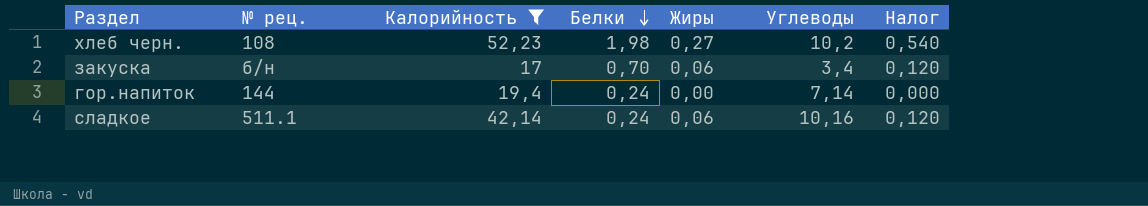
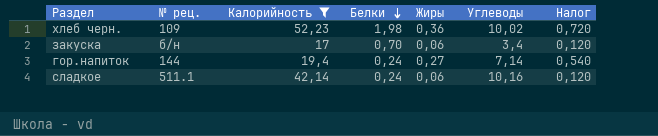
хлеб черн. | № рец.: 108 -> 109
хлеб черн. | Жиры: 0,27 -> 0,36
хлеб черн. | Углеводы: 10,2 -> 10,02
хлеб черн. | Налог: 0,540 -> 0,720
гор.напиток | Жиры: 0,00 -> 0,27
гор.напиток | Налог: 0,000 -> 0,540

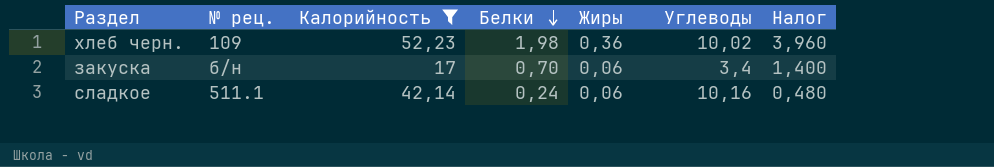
column Налог | formula: [Жиры] * 2 -> [Белки] * 2
row гор.напиток: 144 | 19,4 | 0,24 | 0,27 | 7,14 | 0,540 -> none

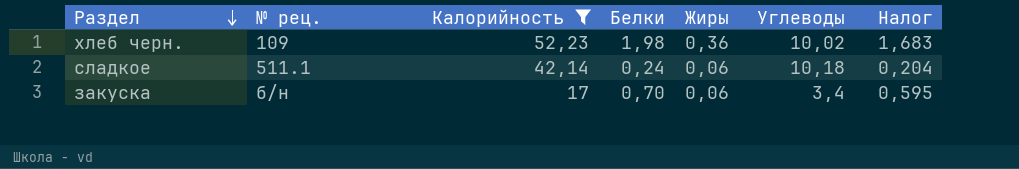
row order: Белки descending -> Раздел descending
column Налог | formula: [Белки] * 2 -> [Белки] * 0,85
сладкое | Углеводы: 10,16 -> 10,18

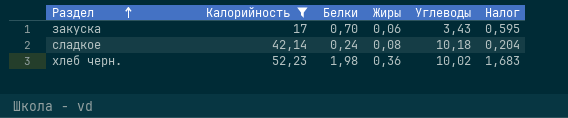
row order: Раздел descending -> Раздел ascending
column № рец. | position: 2 -> none
закуска | Углеводы: 3,4 -> 3,43
сладкое | Жиры: 0,06 -> 0,08

